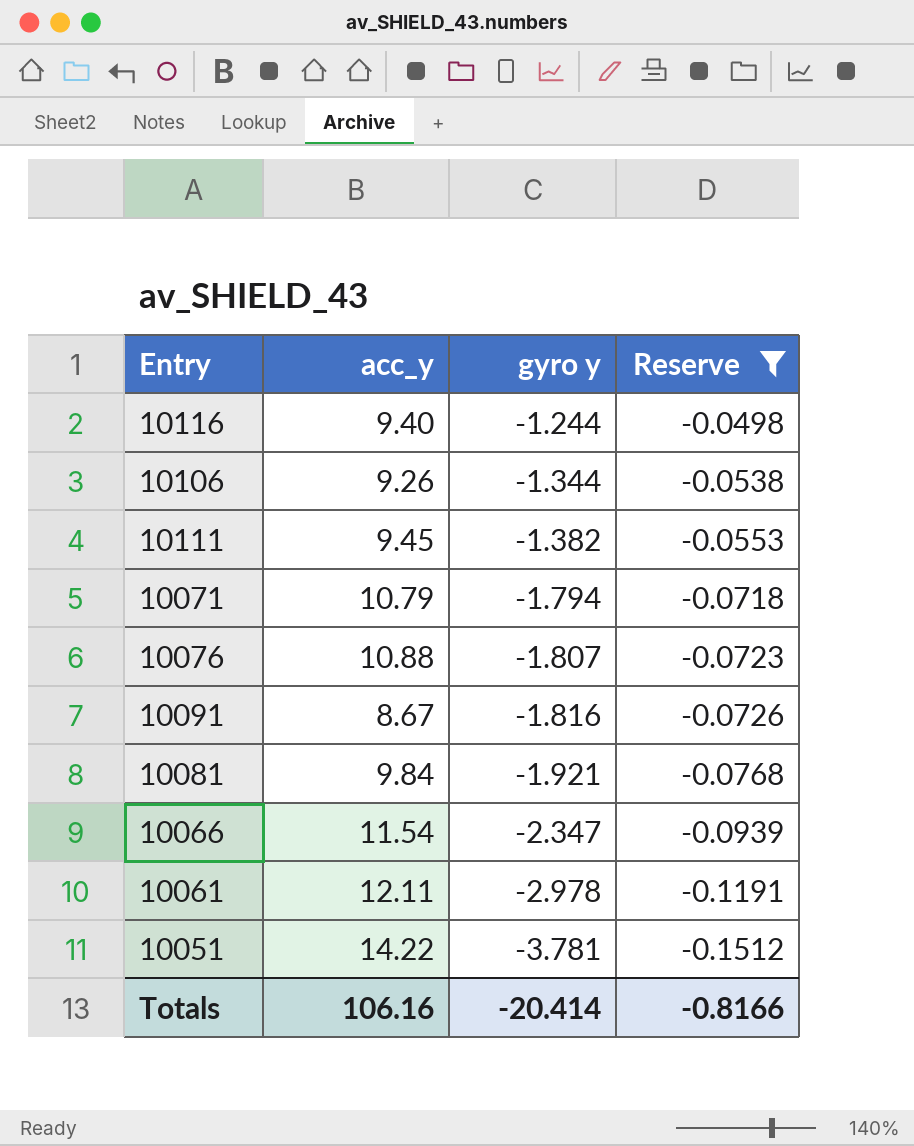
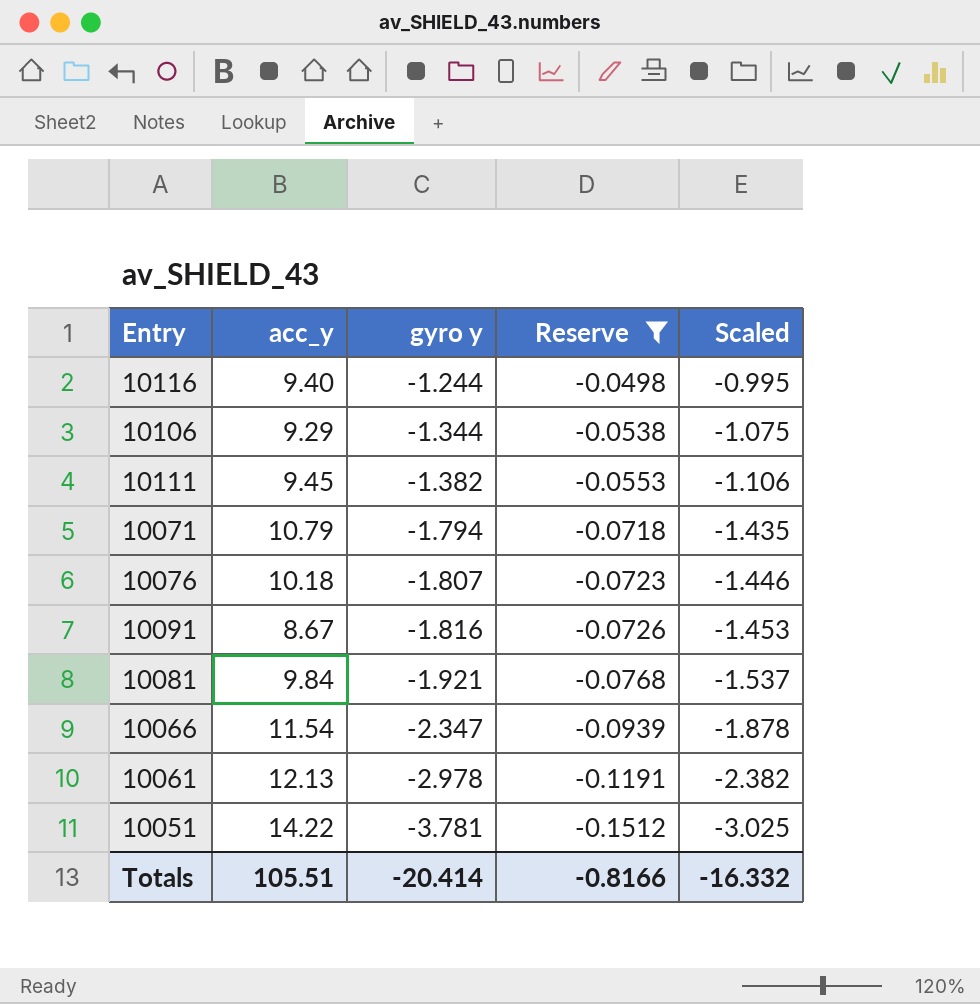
column Scaled | formula: none -> [gyro y] * 0.8
10106 | acc_y: 9.26 -> 9.29
10076 | acc_y: 10.88 -> 10.18
10061 | acc_y: 12.11 -> 12.13
Totals | acc_y: 106.16 -> 105.51

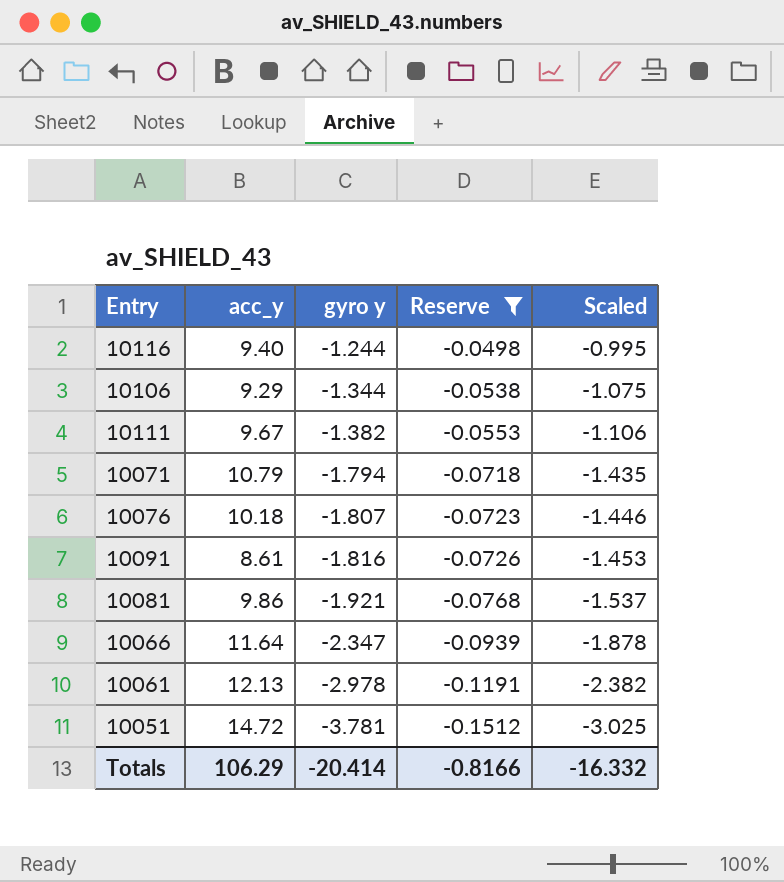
10111 | acc_y: 9.45 -> 9.67
10091 | acc_y: 8.67 -> 8.61
10081 | acc_y: 9.84 -> 9.86
10066 | acc_y: 11.54 -> 11.64
10051 | acc_y: 14.22 -> 14.72
Totals | acc_y: 105.51 -> 106.29

